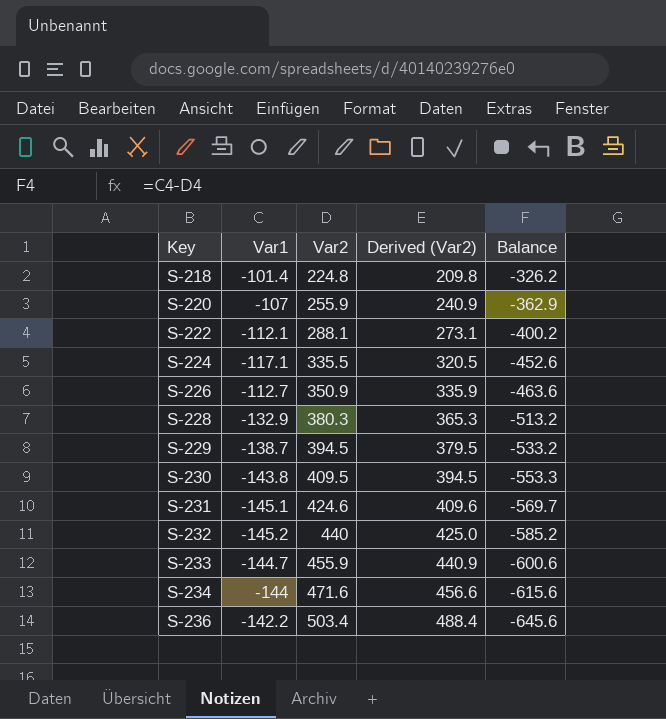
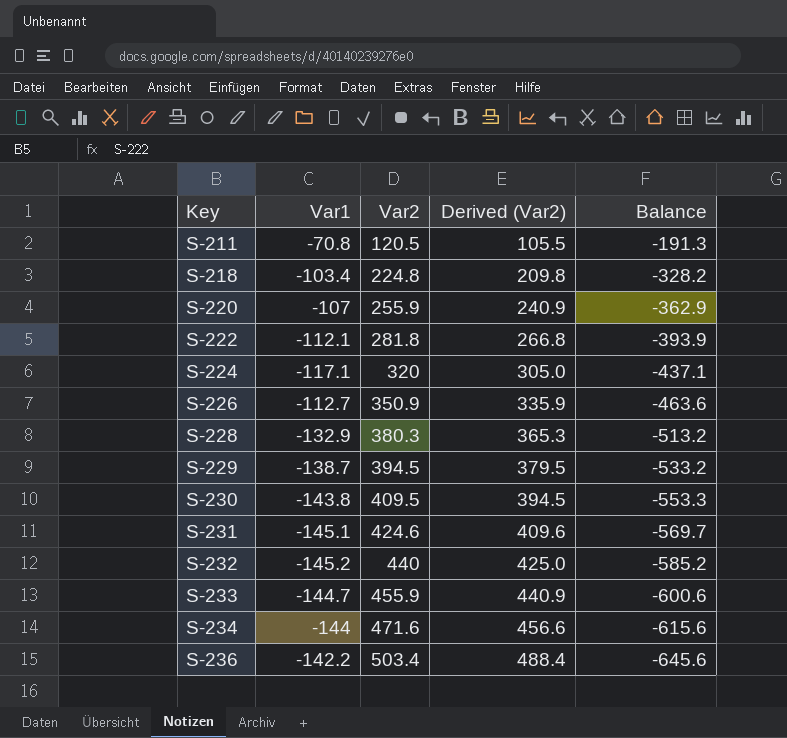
row S-211: none -> -70.8 | 120.5 | 105.5 | -191.3
S-218 | Var1: -101.4 -> -103.4
S-218 | Balance: -326.2 -> -328.2
S-222 | Var2: 288.1 -> 281.8
S-222 | Derived (Var2): 273.1 -> 266.8
S-222 | Balance: -400.2 -> -393.9
S-224 | Var2: 335.5 -> 320
S-224 | Derived (Var2): 320.5 -> 305.0
S-224 | Balance: -452.6 -> -437.1

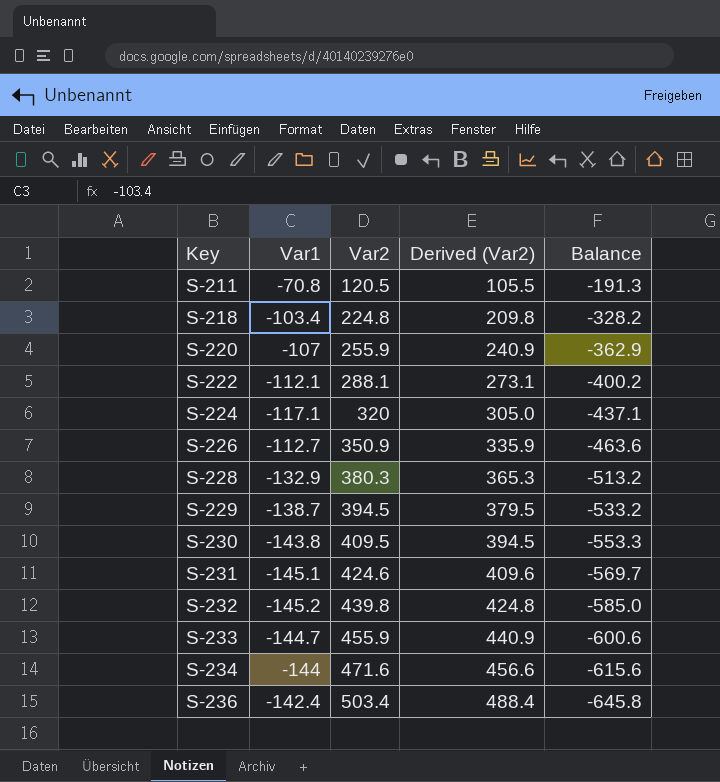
S-222 | Var2: 281.8 -> 288.1
S-222 | Derived (Var2): 266.8 -> 273.1
S-222 | Balance: -393.9 -> -400.2
S-232 | Var2: 440 -> 439.8
S-232 | Derived (Var2): 425.0 -> 424.8
S-232 | Balance: -585.2 -> -585.0
S-236 | Var1: -142.2 -> -142.4
S-236 | Balance: -645.6 -> -645.8

